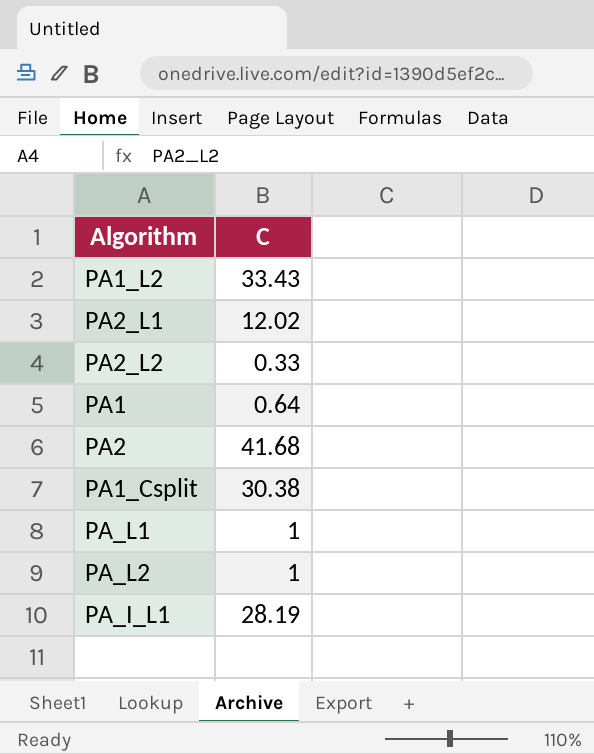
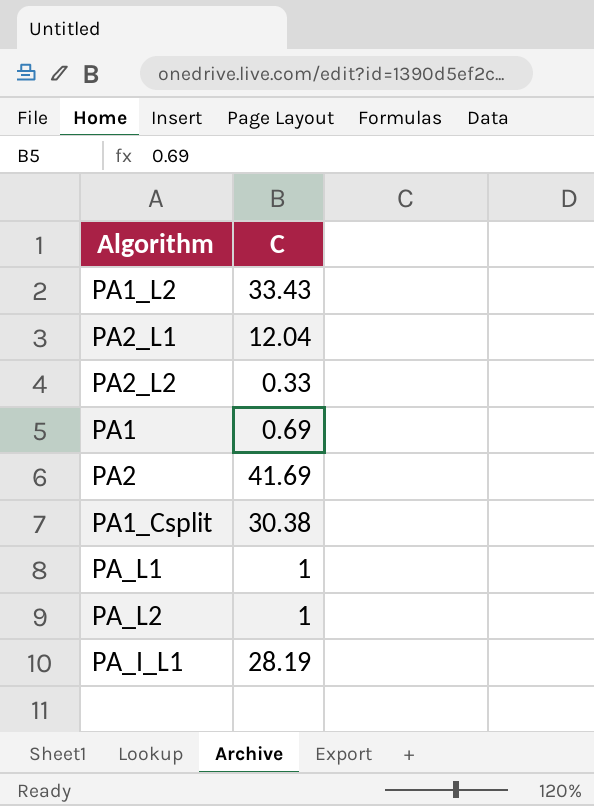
PA2_L1 | C: 12.02 -> 12.04
PA1 | C: 0.64 -> 0.69
PA2 | C: 41.68 -> 41.69

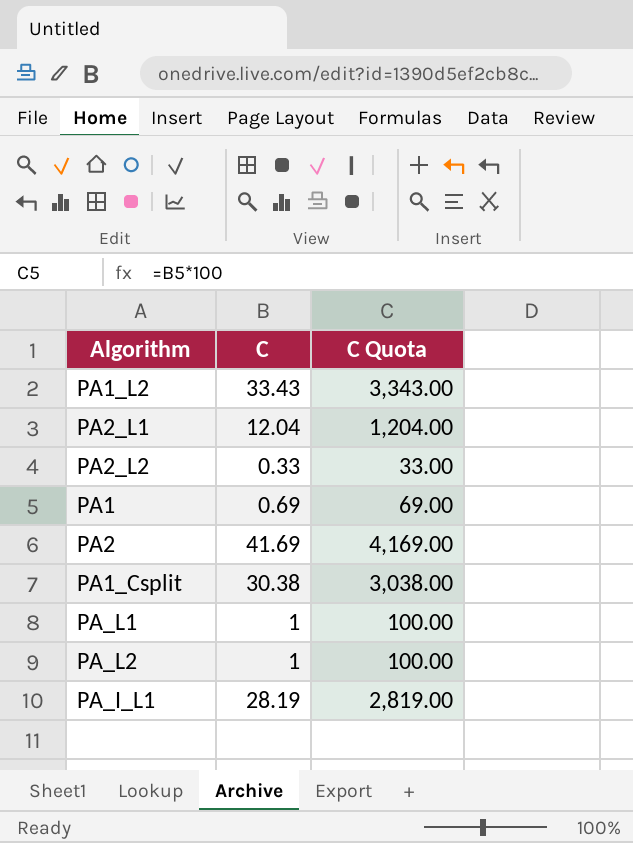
column C Quota | formula: none -> [C] * 100

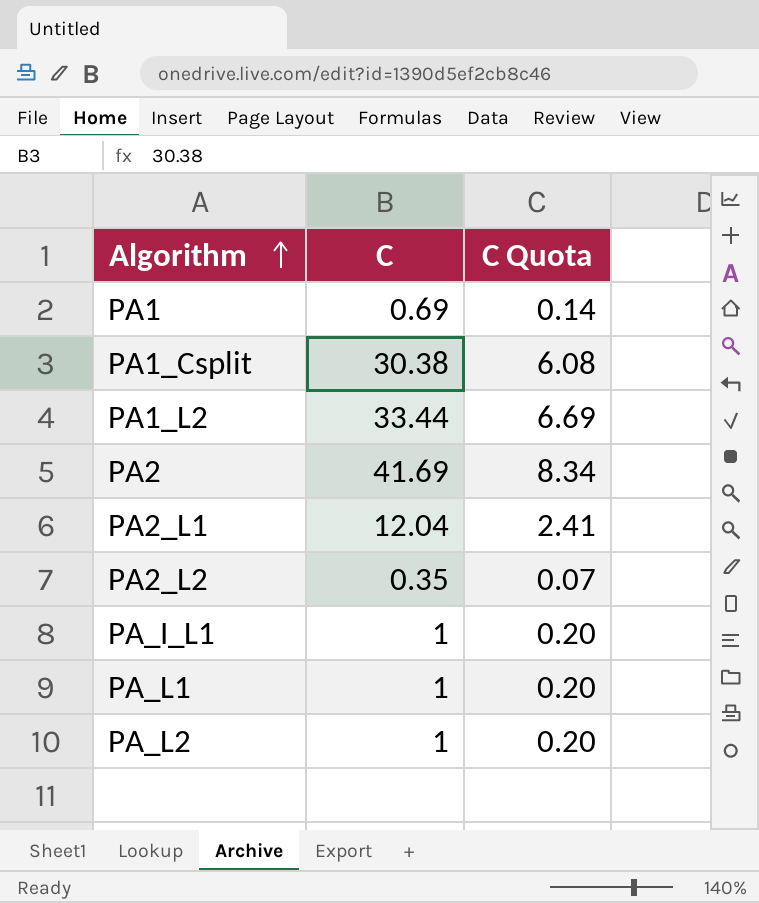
row order: none -> Algorithm ascending
column C Quota | formula: [C] * 100 -> [C] * 0.2
PA1_L2 | C: 33.43 -> 33.44
PA2_L2 | C: 0.33 -> 0.35
PA_I_L1 | C: 28.19 -> 1

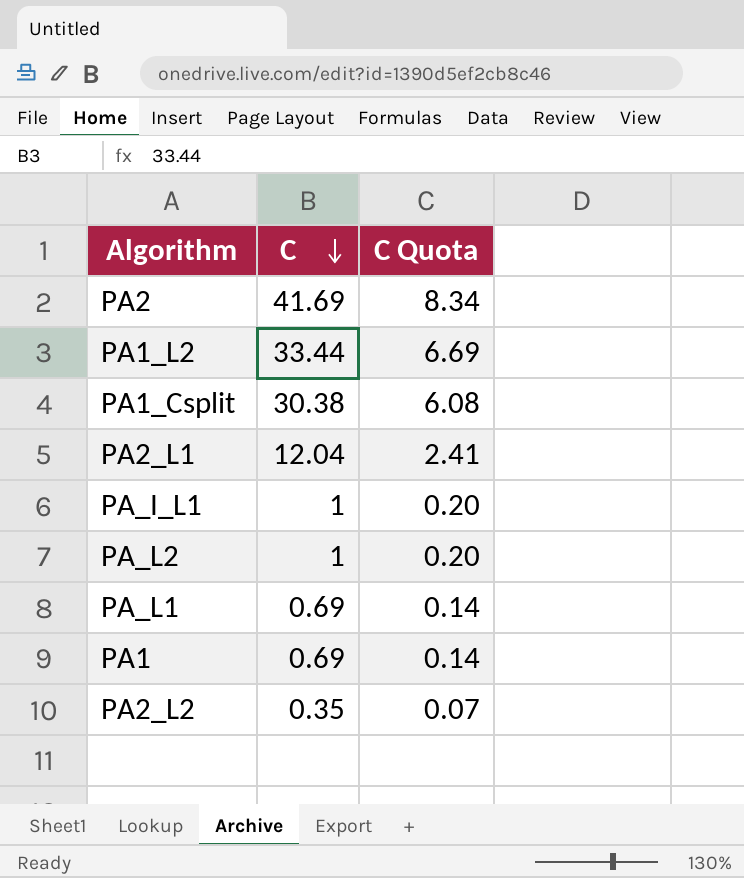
row order: Algorithm ascending -> C descending
PA_L1 | C: 1 -> 0.69
PA_L1 | C Quota: 0.20 -> 0.14

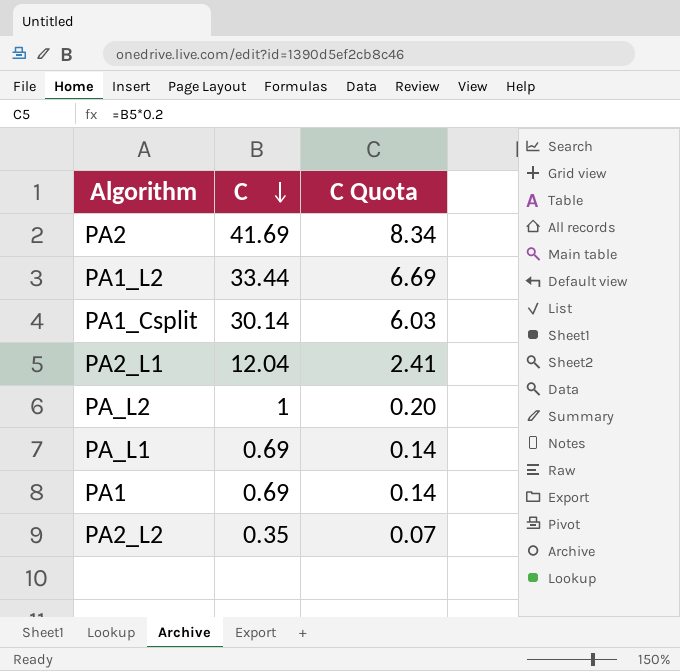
row PA_I_L1: 1 | 0.20 -> none
PA1_Csplit | C: 30.38 -> 30.14
PA1_Csplit | C Quota: 6.08 -> 6.03

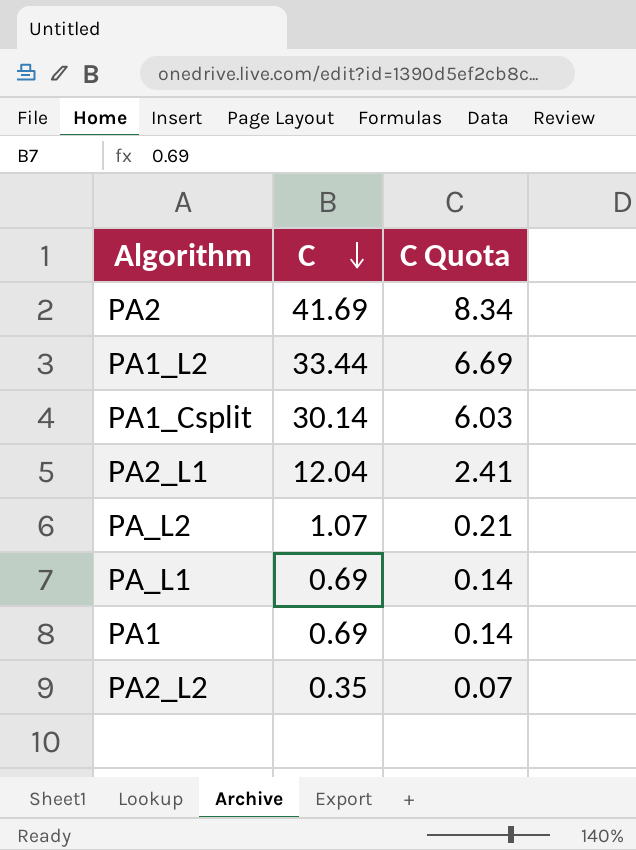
PA_L2 | C: 1 -> 1.07
PA_L2 | C Quota: 0.20 -> 0.21

